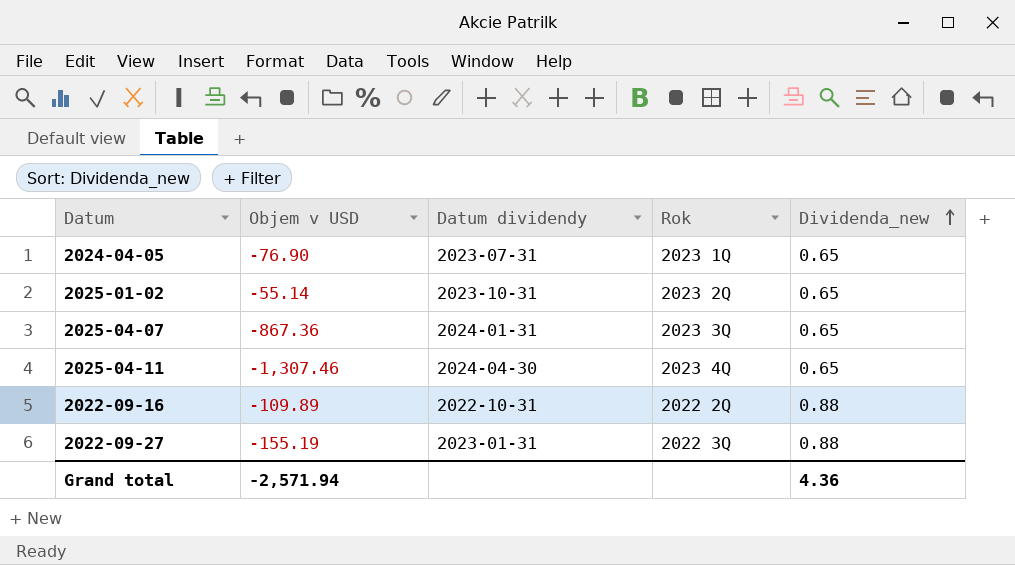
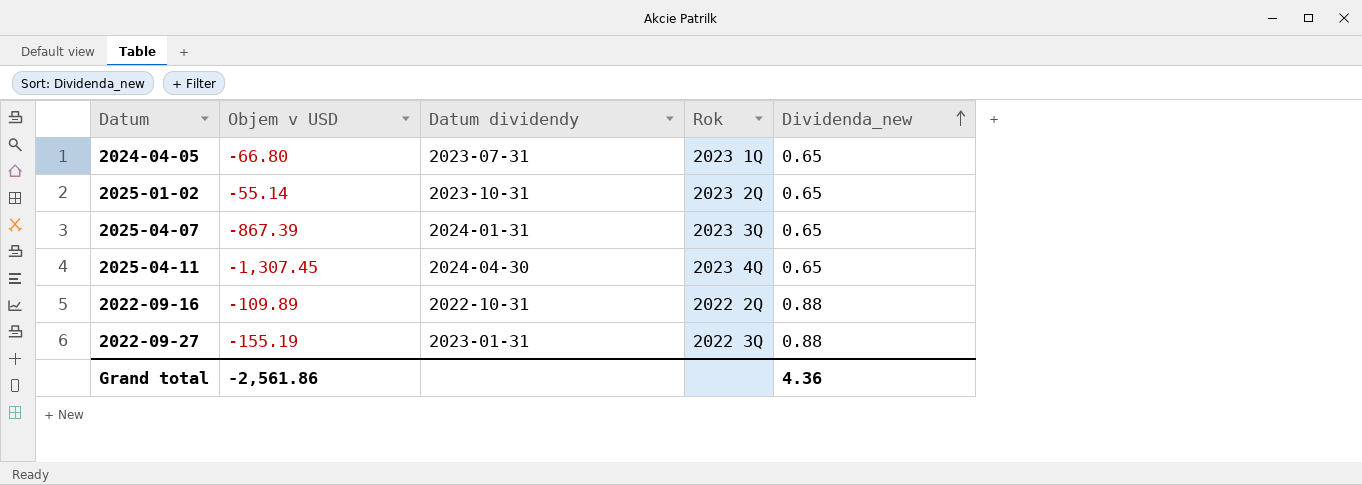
2024-04-05 | Objem v USD: -76.90 -> -66.80
2025-04-07 | Objem v USD: -867.36 -> -867.39
2025-04-11 | Objem v USD: -1,307.46 -> -1,307.45
Grand total | Objem v USD: -2,571.94 -> -2,561.86

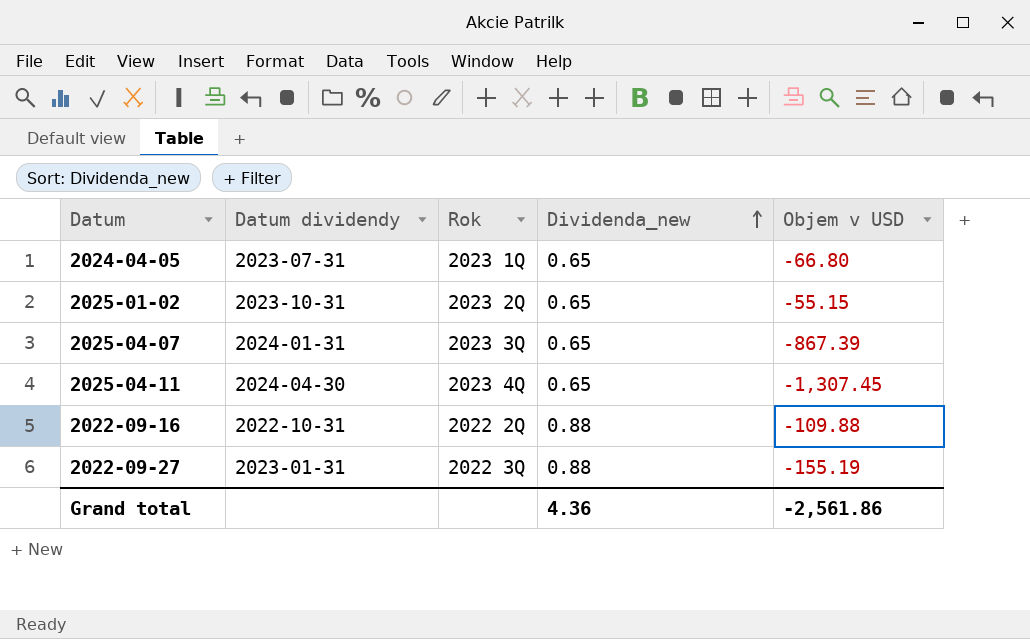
column Objem v USD | position: 2 -> 5
2025-01-02 | Objem v USD: -55.14 -> -55.15
2022-09-16 | Objem v USD: -109.89 -> -109.88

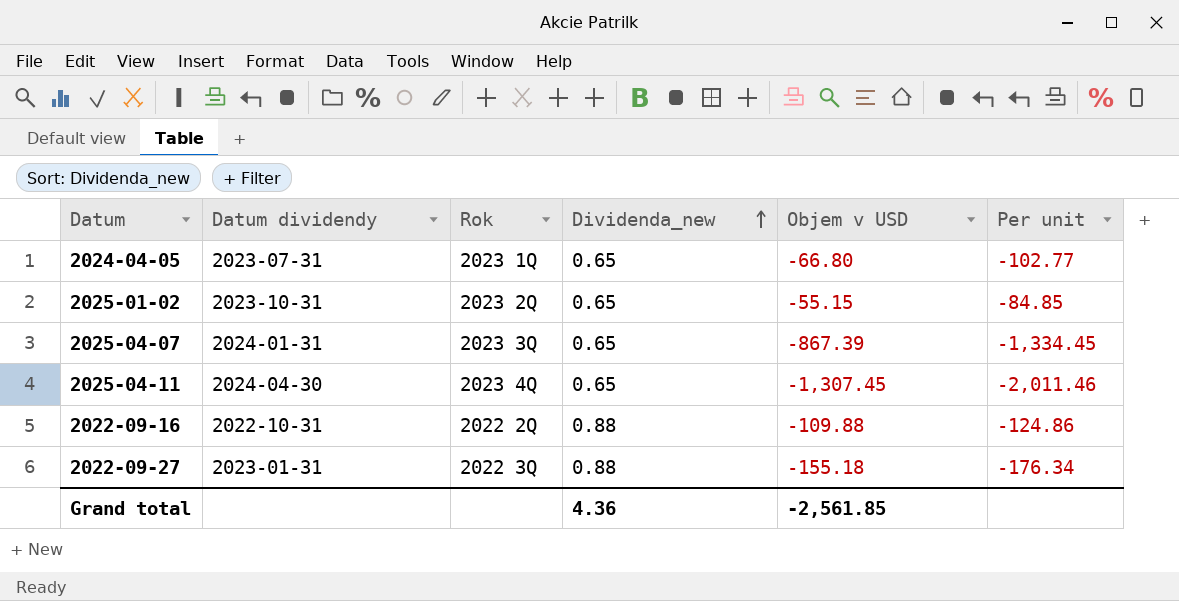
column Per unit | formula: none -> [Objem v USD] / [Dividenda_new]
2022-09-27 | Objem v USD: -155.19 -> -155.18
Grand total | Objem v USD: -2,561.86 -> -2,561.85

